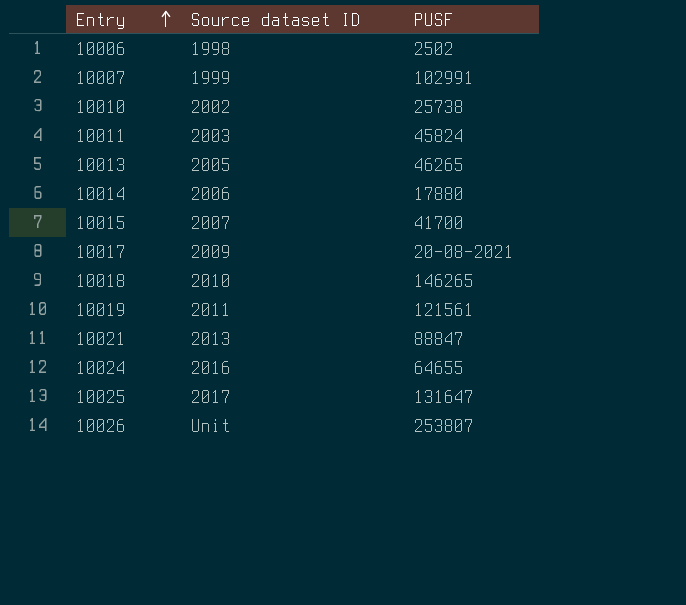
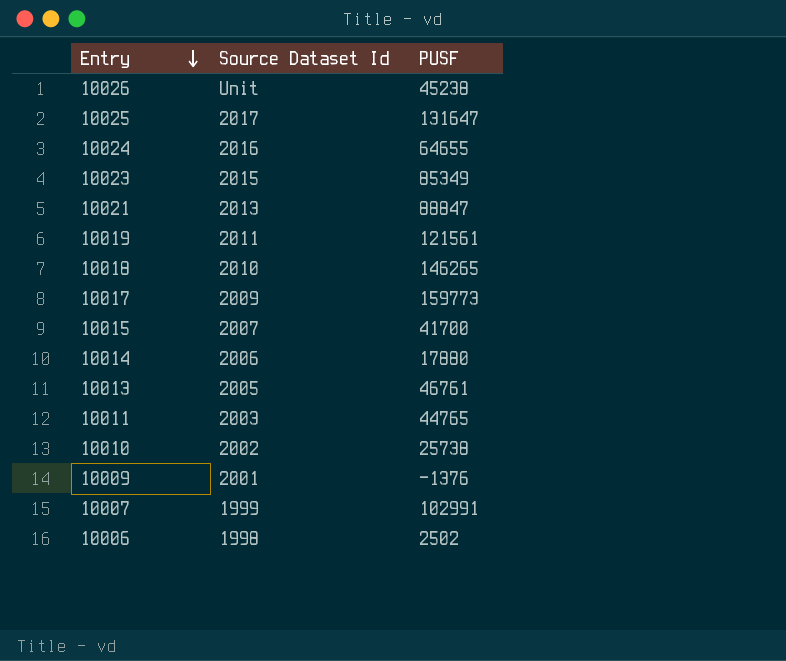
row order: Entry ascending -> Entry descending
column name: Source dataset ID -> Source Dataset Id
10026 | PUSF: 253807 -> 45238
row 10023: none -> 2015 | 85349
10017 | PUSF: 20-08-2021 -> 159773
10013 | PUSF: 46265 -> 46761
10011 | PUSF: 45824 -> 44765
row 10009: none -> 2001 | -1376

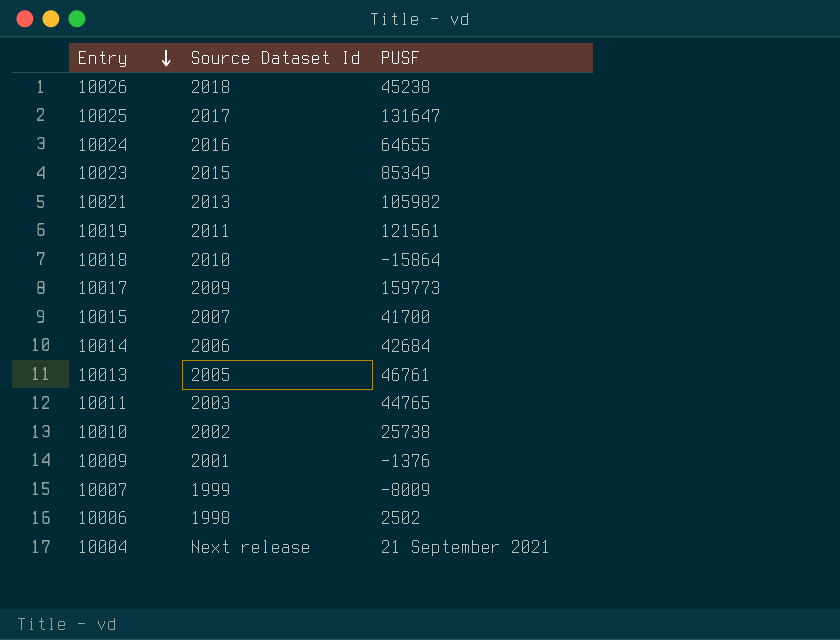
10026 | Source Dataset Id: Unit -> 2018
10021 | PUSF: 88847 -> 105982
10018 | PUSF: 146265 -> -15864
10014 | PUSF: 17880 -> 42684
10007 | PUSF: 102991 -> -8009
row 10004: none -> Next release | 21 September 2021

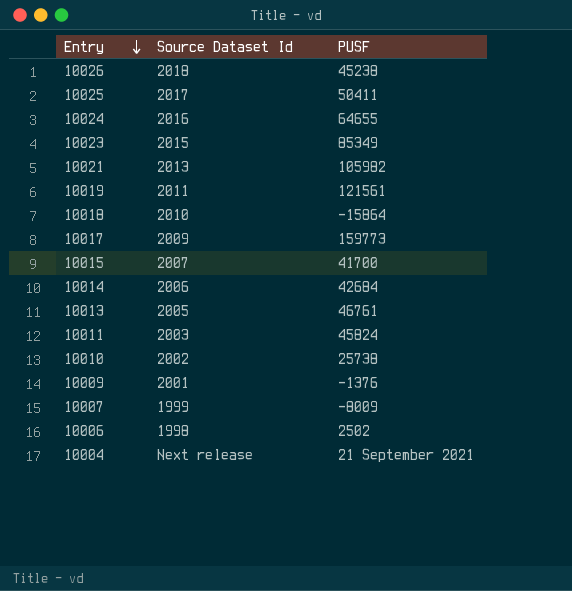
10025 | PUSF: 131647 -> 50411
10011 | PUSF: 44765 -> 45824

